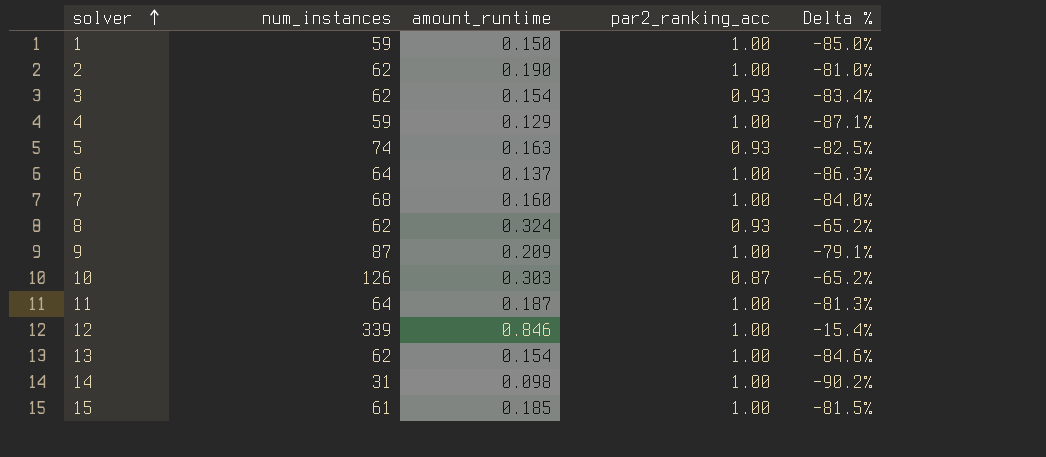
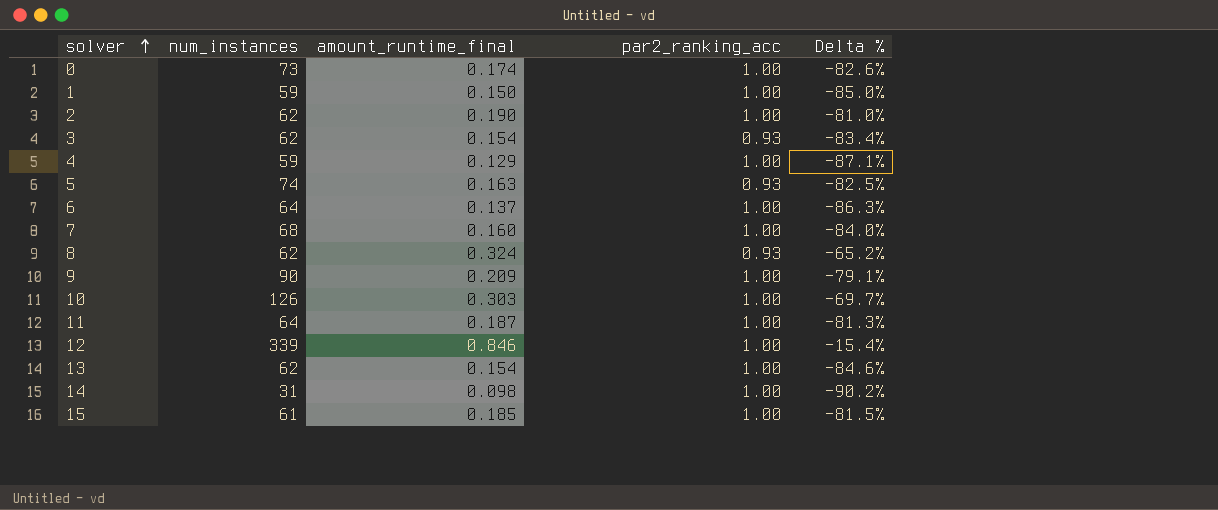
column name: amount_runtime -> amount_runtime_final
row 0: none -> 73 | 0.174 | 1.00 | -82.6%
9 | num_instances: 87 -> 90
10 | par2_ranking_acc: 0.87 -> 1.00
10 | Delta %: -65.2% -> -69.7%

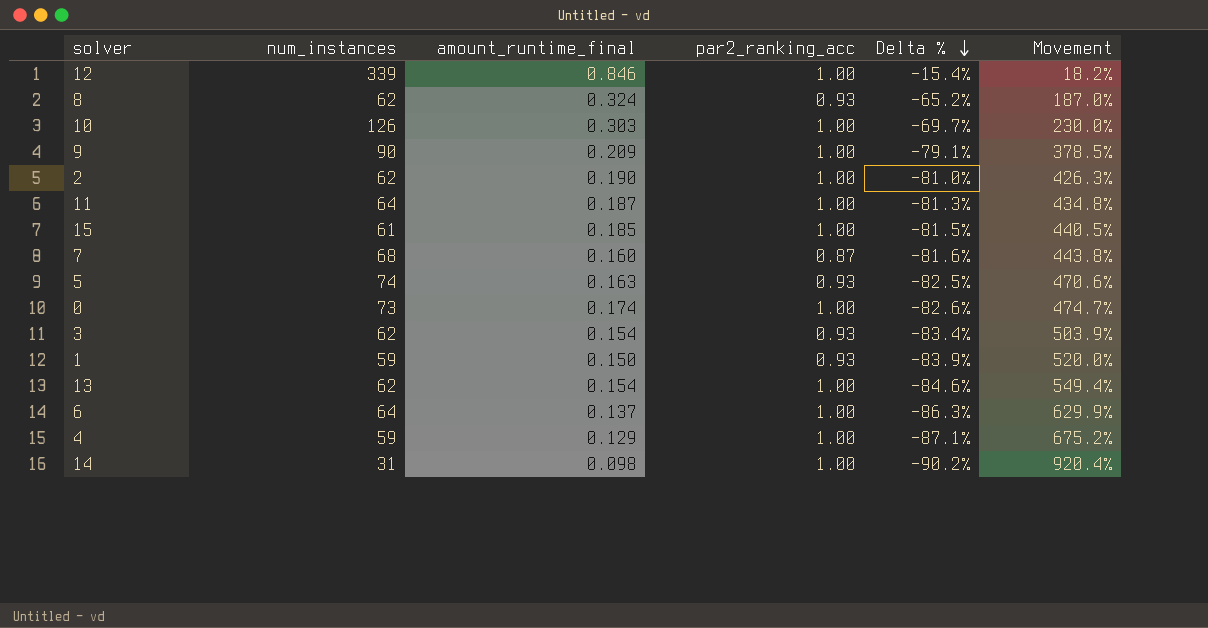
row order: solver ascending -> Delta % descending
column Movement | formula: none -> ([par2_ranking_acc] - [amount_runtime_final]) / [amount_runtime_final]
7 | par2_ranking_acc: 1.00 -> 0.87
7 | Delta %: -84.0% -> -81.6%
1 | par2_ranking_acc: 1.00 -> 0.93
1 | Delta %: -85.0% -> -83.9%

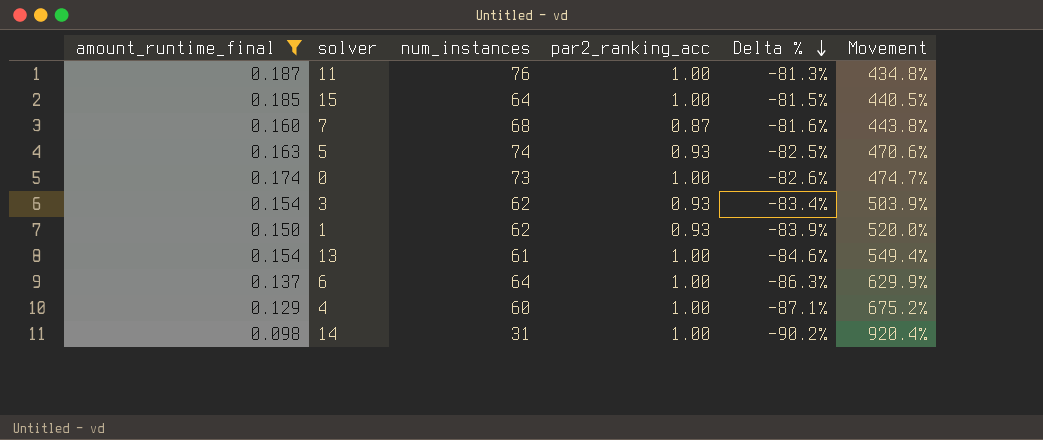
filter: none -> amount_runtime_final <= 0.187
column amount_runtime_final | position: 3 -> 1
11 | num_instances: 64 -> 76
15 | num_instances: 61 -> 64
1 | num_instances: 59 -> 62
13 | num_instances: 62 -> 61
4 | num_instances: 59 -> 60

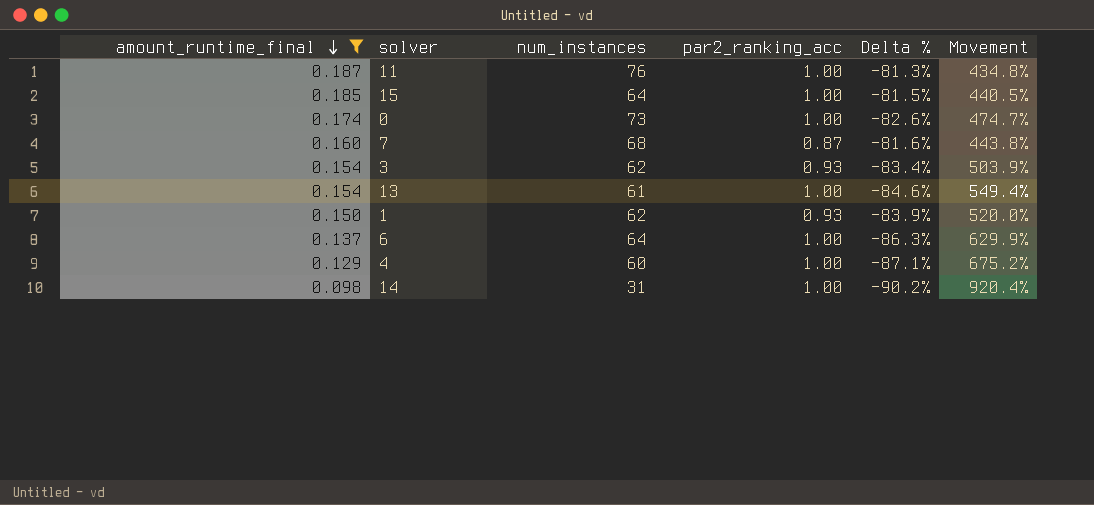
row order: Delta % descending -> amount_runtime_final descending
row 5: 0.163 | 74 | 0.93 | -82.5% | 470.6% -> none

